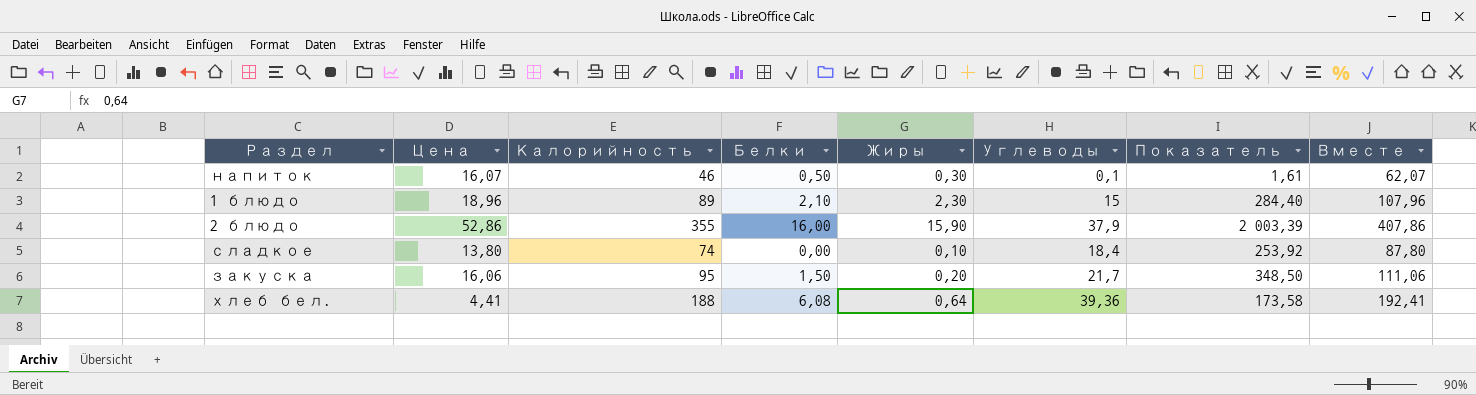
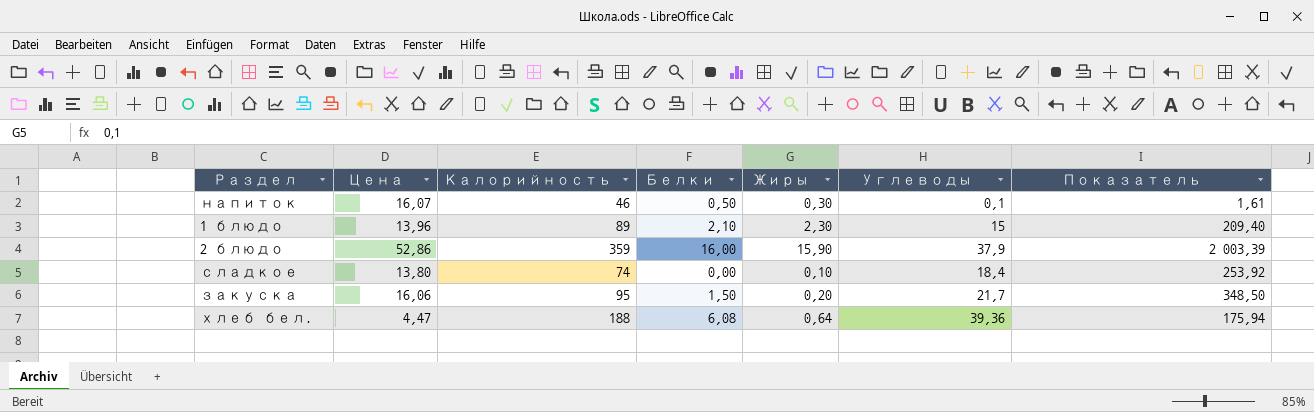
column Вместе | formula: [Цена] + [Калорийность] -> none
1 блюдо | Цена: 18,96 -> 13,96
1 блюдо | Показатель: 284,40 -> 209,40
2 блюдо | Калорийность: 355 -> 359
хлеб бел. | Цена: 4,41 -> 4,47
хлеб бел. | Показатель: 173,58 -> 175,94

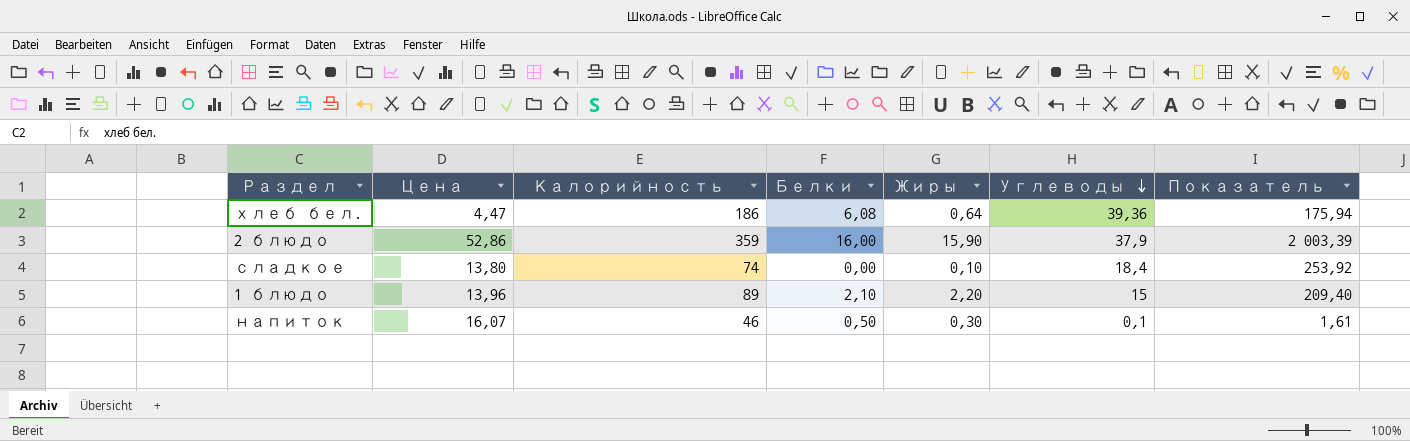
row order: none -> Углеводы descending
row закуска: 16,06 | 95 | 1,50 | 0,20 | 21,7 | 348,50 -> none
хлеб бел. | Калорийность: 188 -> 186
1 блюдо | Жиры: 2,30 -> 2,20

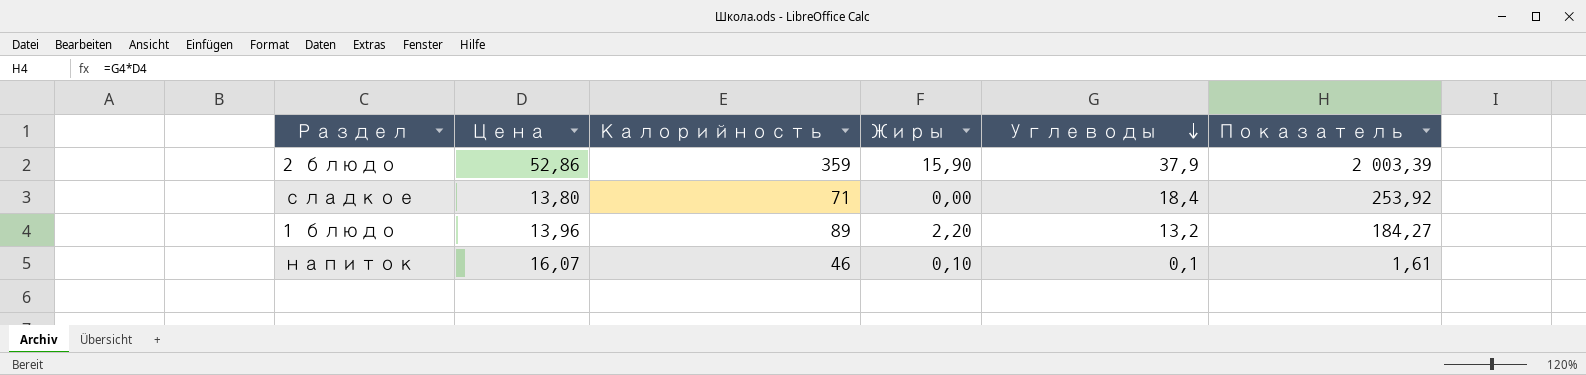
column Белки | position: 4 -> none
row хлеб бел.: 4,47 | 186 | 6,08 | 0,64 | 39,36 | 175,94 -> none
сладкое | Калорийность: 74 -> 71
сладкое | Жиры: 0,10 -> 0,00
1 блюдо | Углеводы: 15 -> 13,2
1 блюдо | Показатель: 209,40 -> 184,27
напиток | Жиры: 0,30 -> 0,10

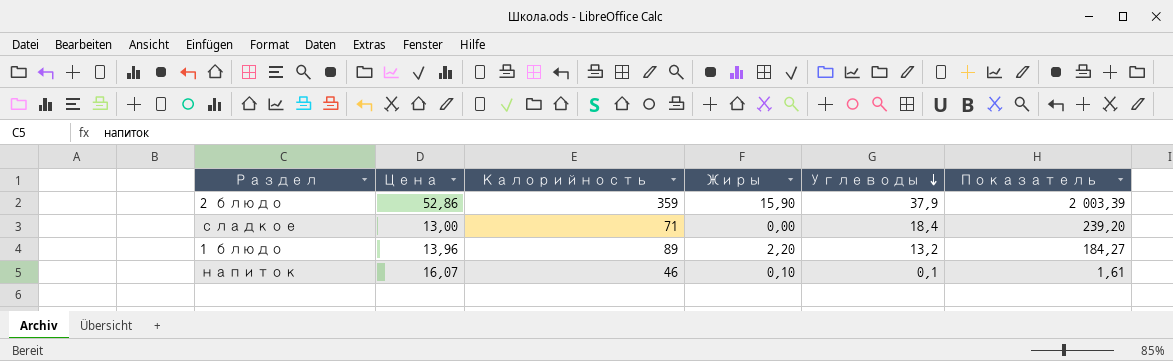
сладкое | Цена: 13,80 -> 13,00
сладкое | Показатель: 253,92 -> 239,20

